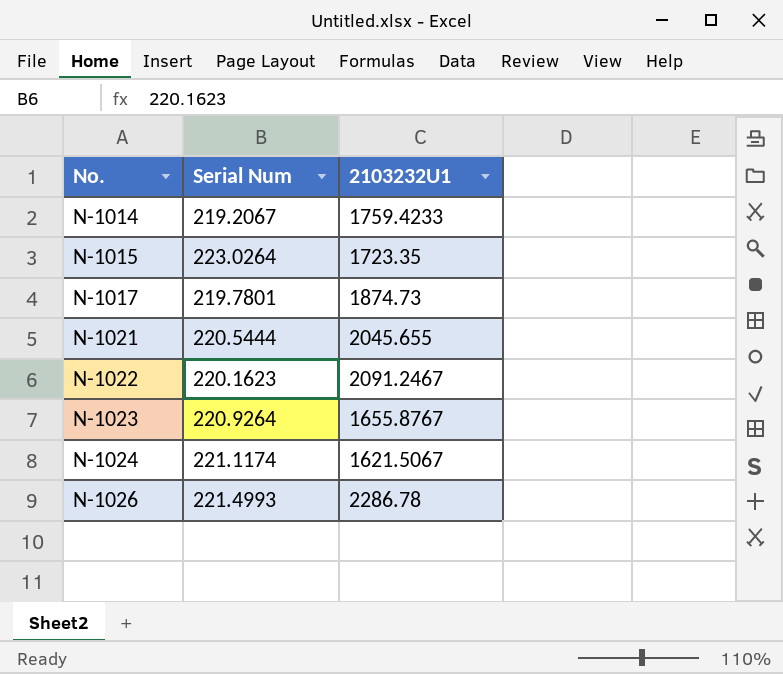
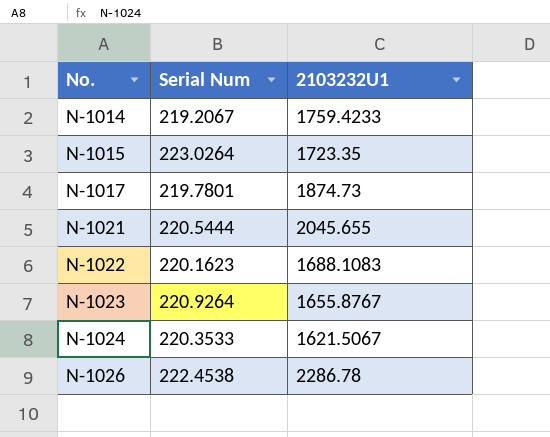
N-1022 | 2103232U1: 2091.2467 -> 1688.1083
N-1024 | Serial Num: 221.1174 -> 220.3533
N-1026 | Serial Num: 221.4993 -> 222.4538

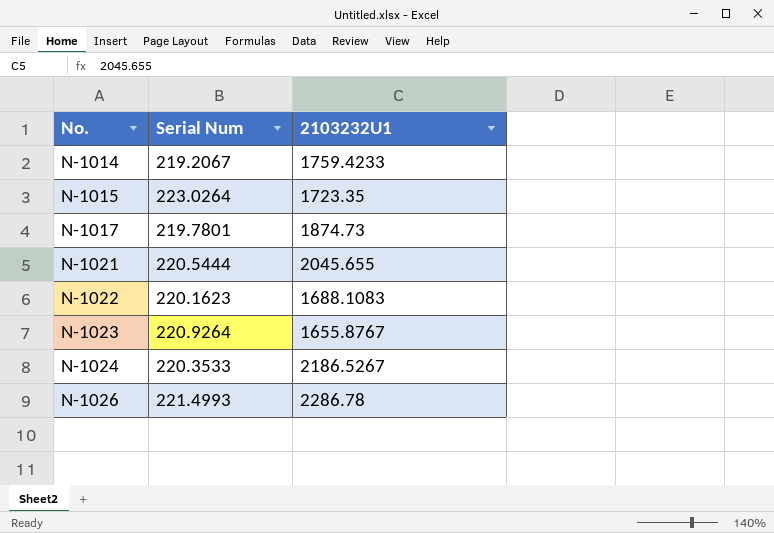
N-1024 | 2103232U1: 1621.5067 -> 2186.5267
N-1026 | Serial Num: 222.4538 -> 221.4993

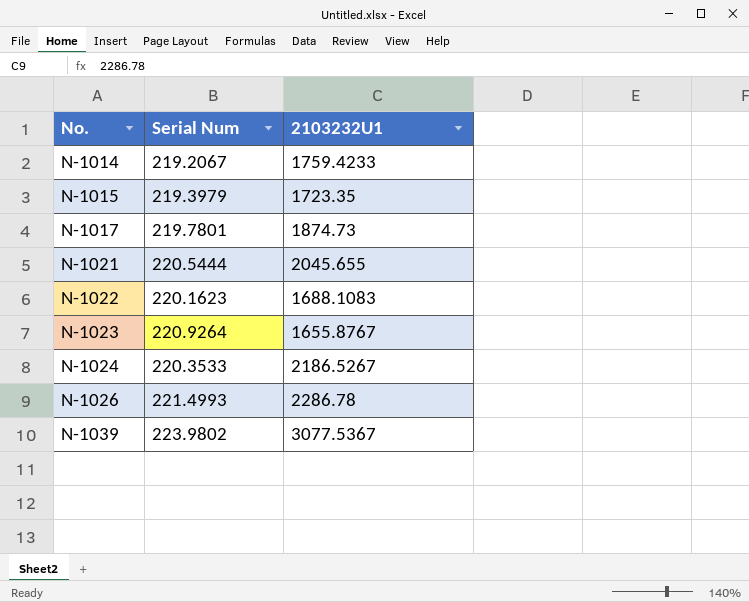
N-1015 | Serial Num: 223.0264 -> 219.3979
row N-1039: none -> 223.9802 | 3077.5367

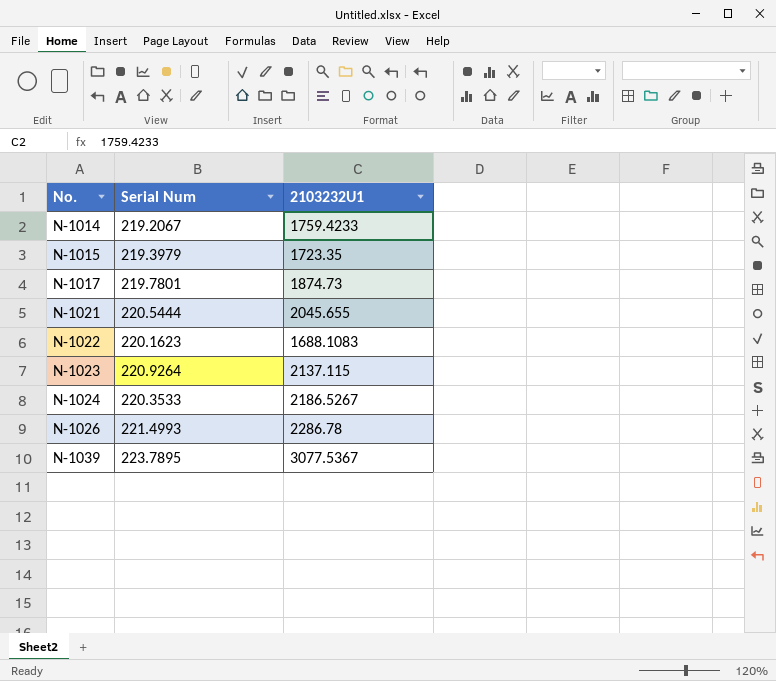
N-1023 | 2103232U1: 1655.8767 -> 2137.115
N-1039 | Serial Num: 223.9802 -> 223.7895

